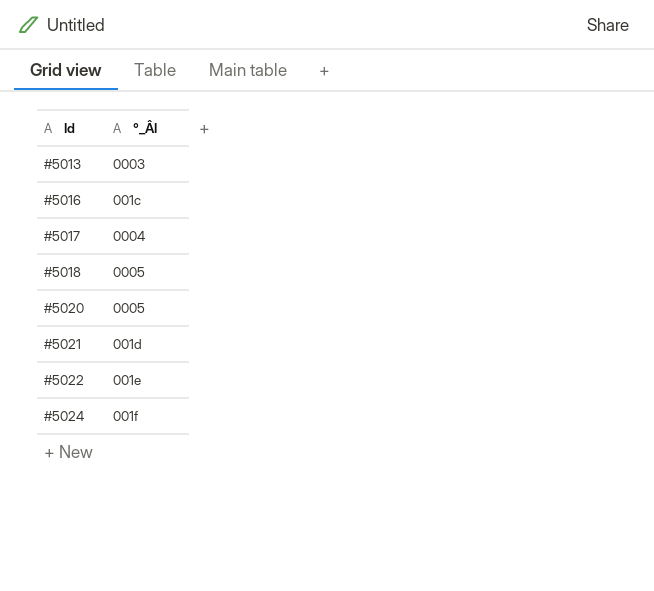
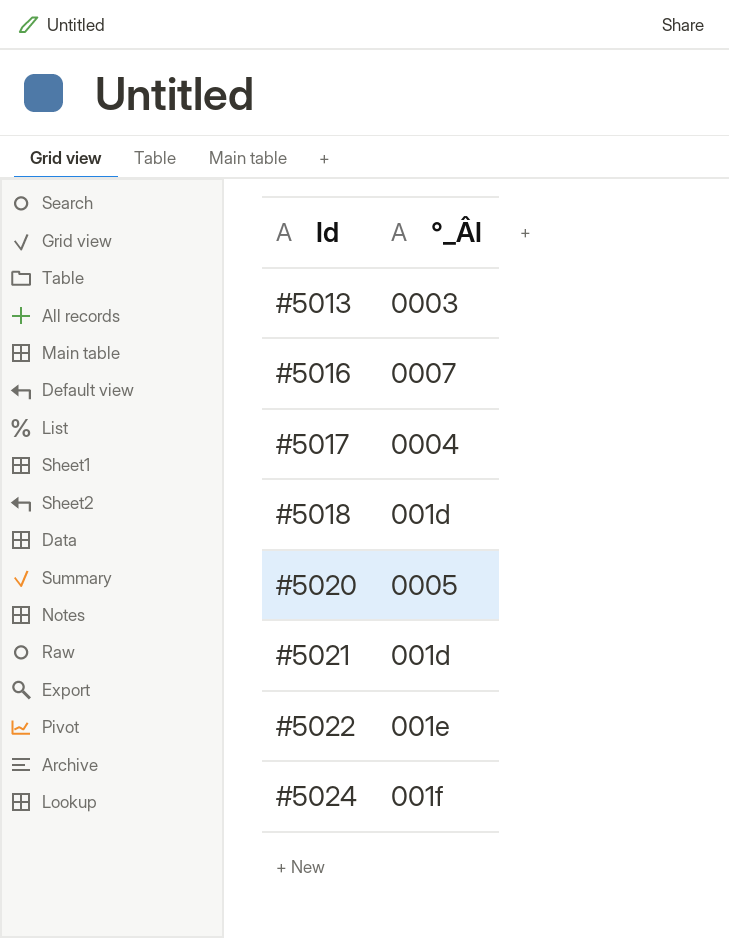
#5016 | °_ÂI: 001c -> 0007
#5018 | °_ÂI: 0005 -> 001d

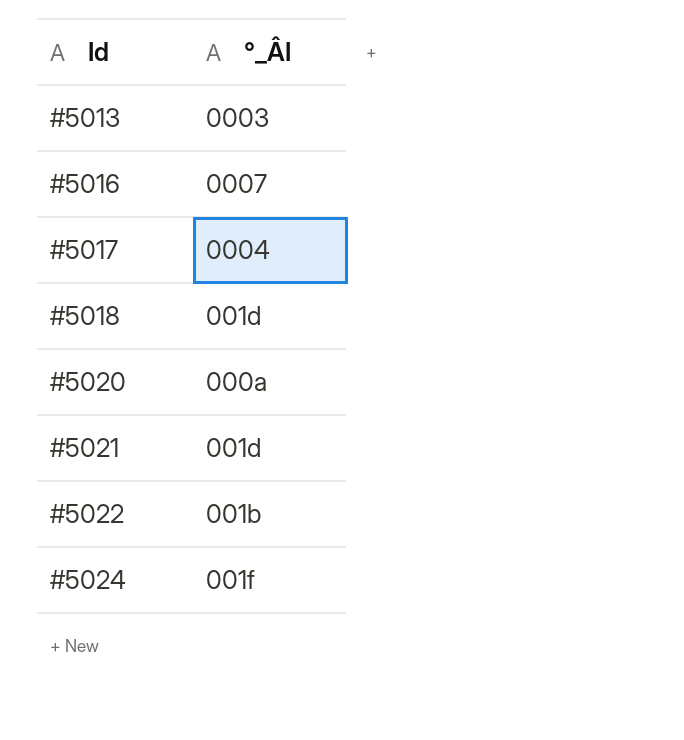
#5020 | °_ÂI: 0005 -> 000a
#5022 | °_ÂI: 001e -> 001b

